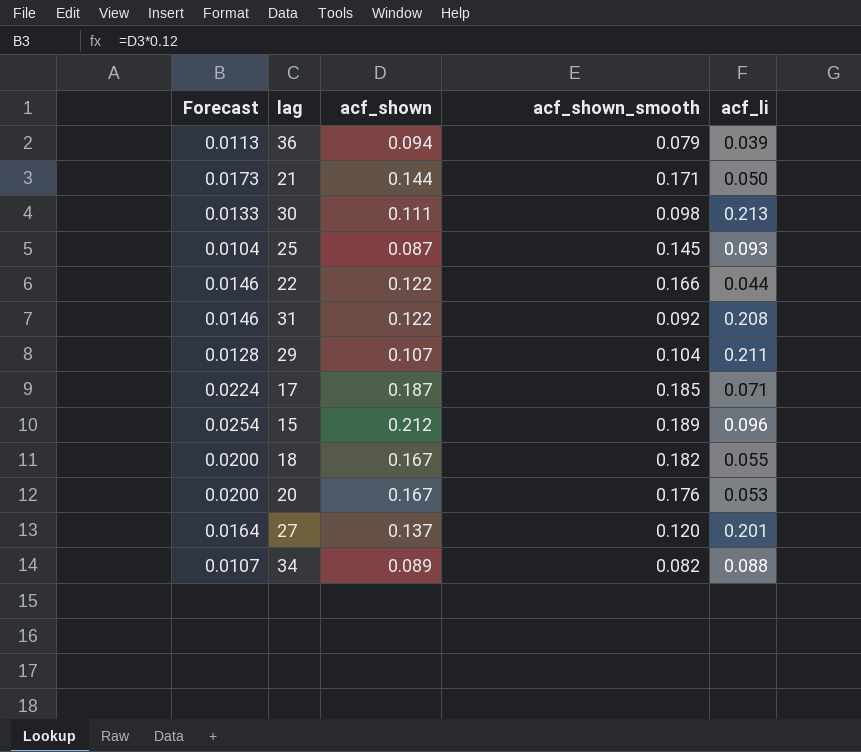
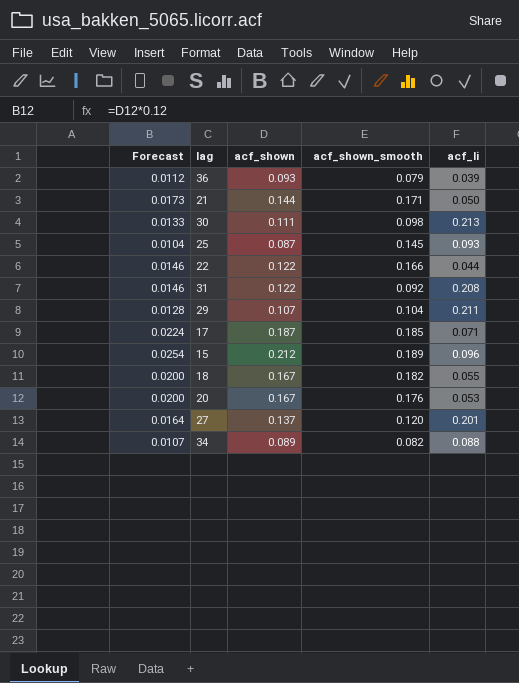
36 | Forecast: 0.0113 -> 0.0112
36 | acf_shown: 0.094 -> 0.093

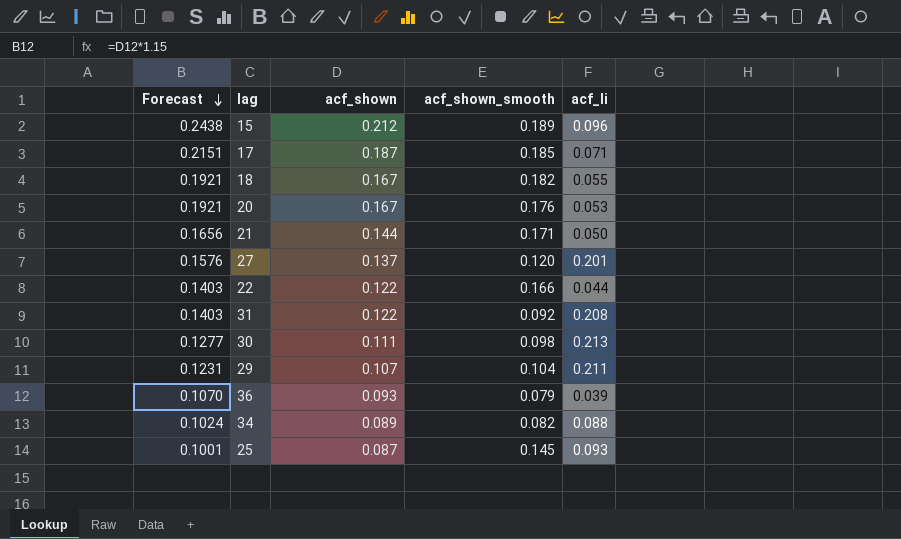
row order: none -> Forecast descending
column Forecast | formula: [acf_shown] * 0.12 -> [acf_shown] * 1.15

